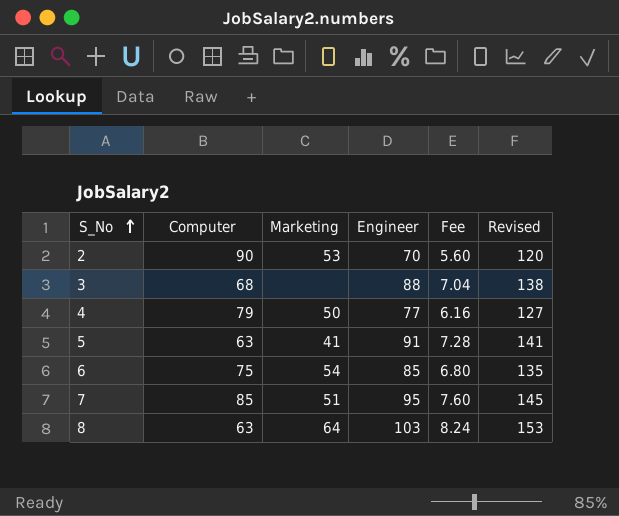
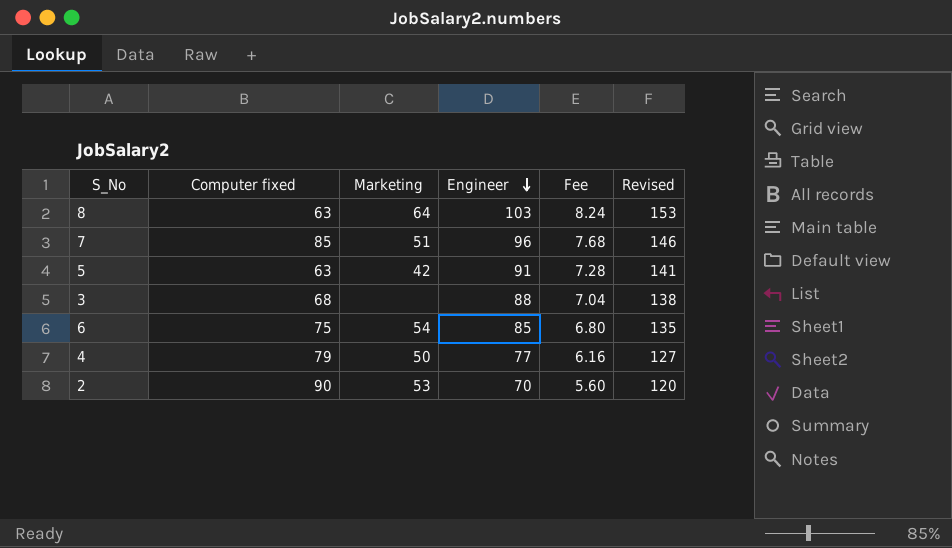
row order: S_No ascending -> Engineer descending
column name: Computer -> Computer fixed
7 | Engineer: 95 -> 96
7 | Fee: 7.60 -> 7.68
7 | Revised: 145 -> 146
5 | Marketing: 41 -> 42

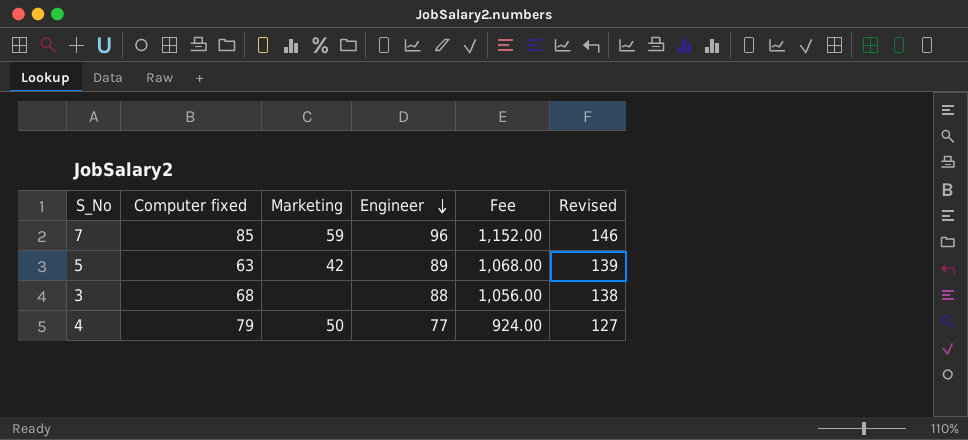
column Fee | formula: [Engineer] * 0.08 -> [Engineer] * 12
row 8: 63 | 64 | 103 | 8.24 | 153 -> none
row 6: 75 | 54 | 85 | 6.80 | 135 -> none
row 2: 90 | 53 | 70 | 5.60 | 120 -> none
7 | Marketing: 51 -> 59
5 | Engineer: 91 -> 89
5 | Revised: 141 -> 139

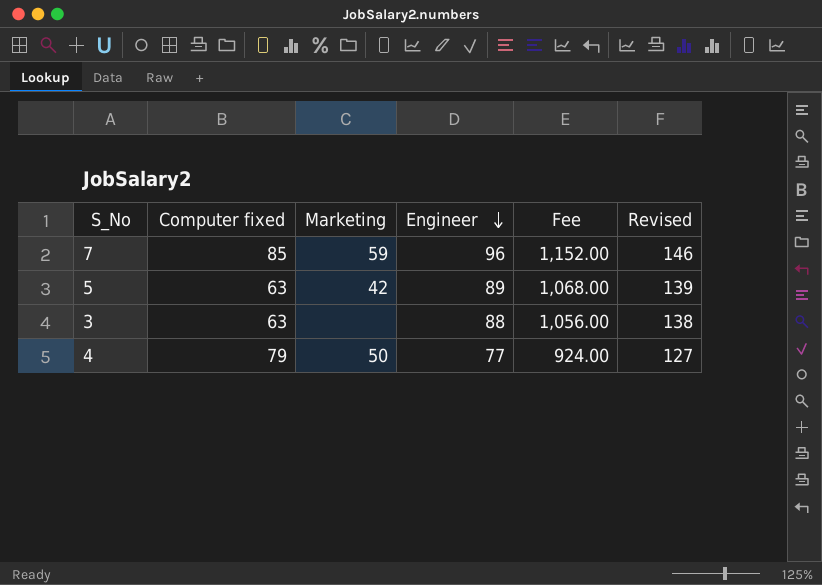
3 | Computer fixed: 68 -> 63

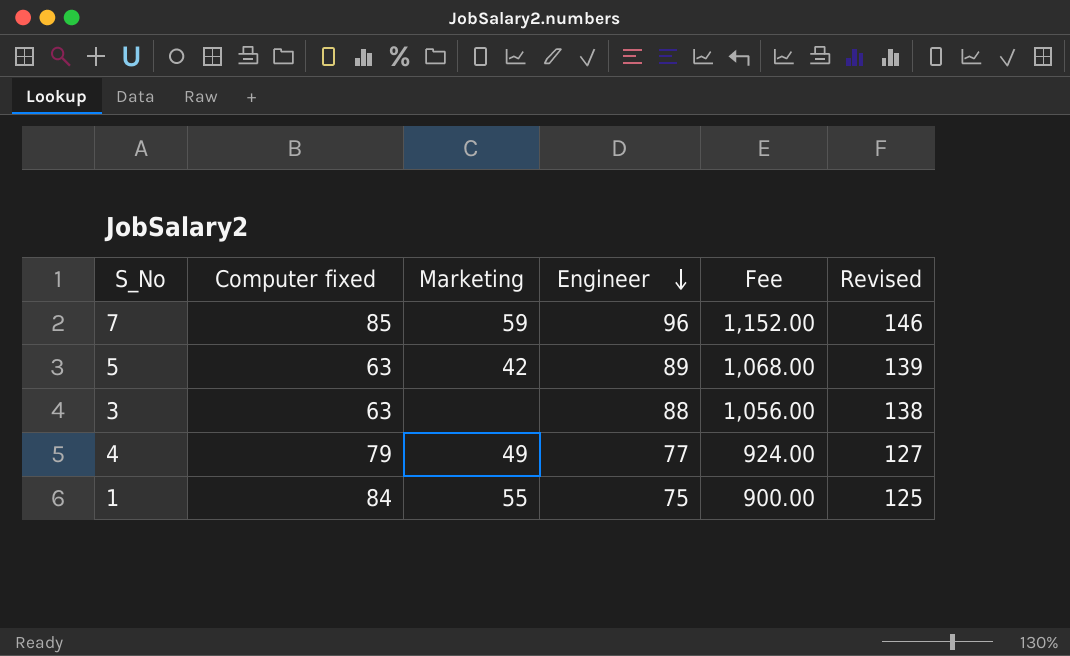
4 | Marketing: 50 -> 49
row 1: none -> 84 | 55 | 75 | 900.00 | 125

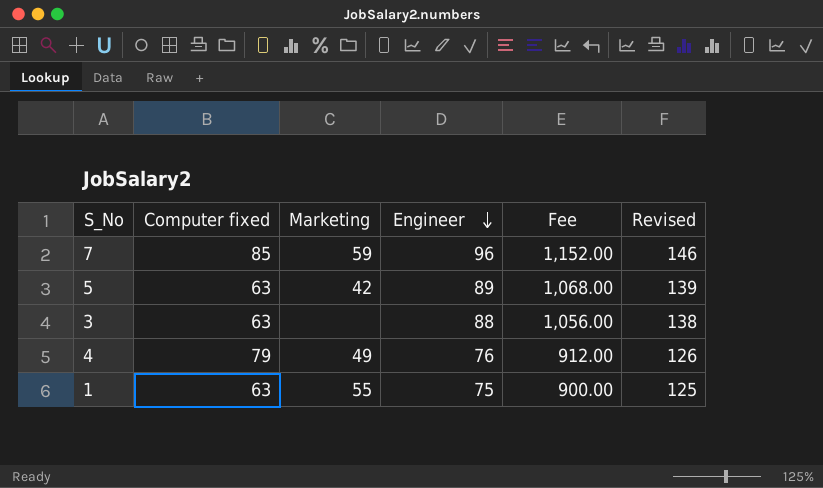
4 | Engineer: 77 -> 76
4 | Fee: 924.00 -> 912.00
4 | Revised: 127 -> 126
1 | Computer fixed: 84 -> 63

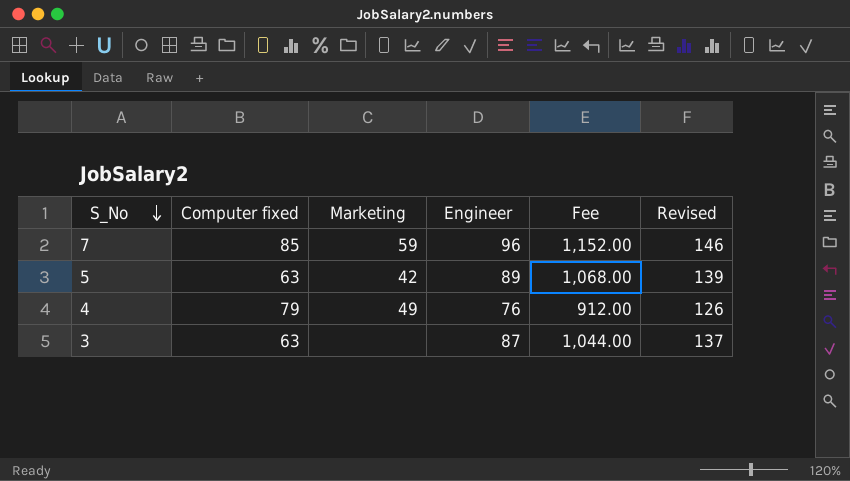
row order: Engineer descending -> S_No descending
row 1: 63 | 55 | 75 | 900.00 | 125 -> none
3 | Engineer: 88 -> 87
3 | Fee: 1,056.00 -> 1,044.00
3 | Revised: 138 -> 137

